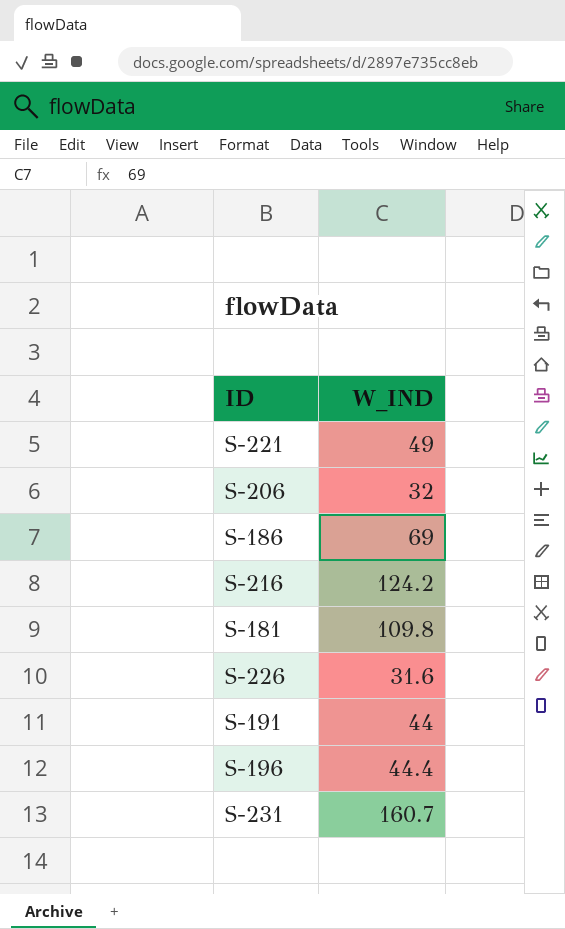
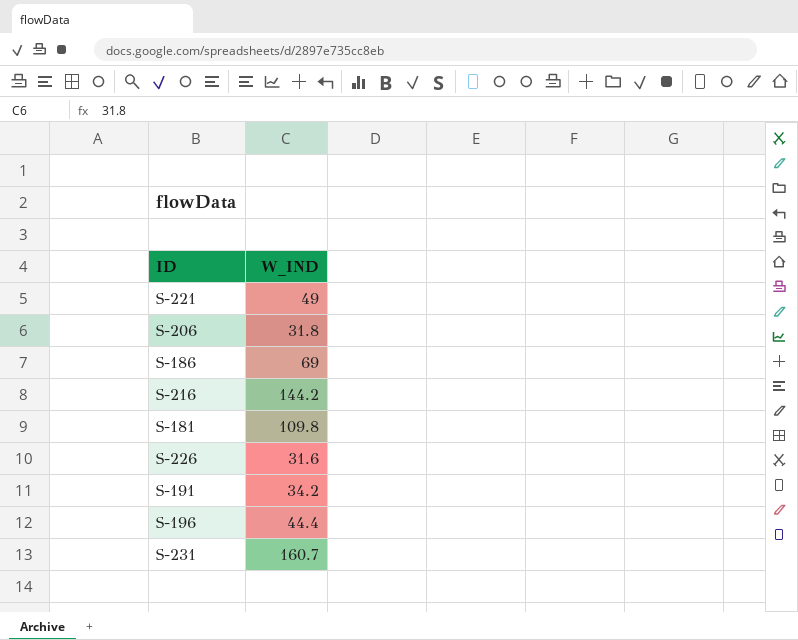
S-206 | W_IND: 32 -> 31.8
S-216 | W_IND: 124.2 -> 144.2
S-191 | W_IND: 44 -> 34.2

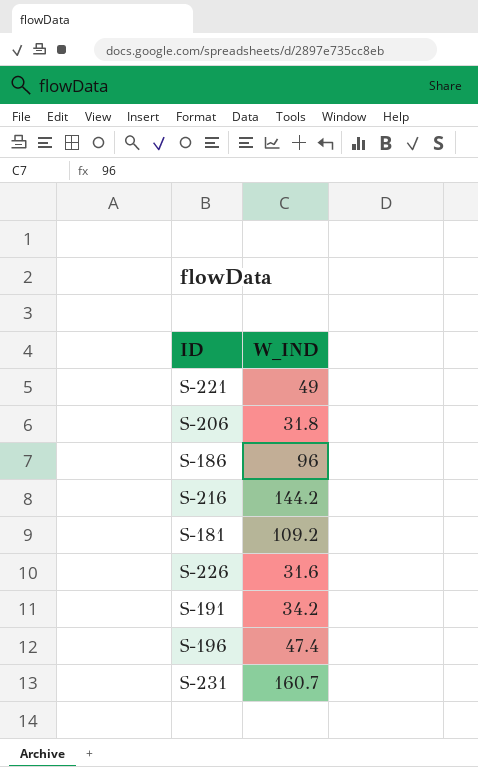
S-186 | W_IND: 69 -> 96
S-181 | W_IND: 109.8 -> 109.2
S-196 | W_IND: 44.4 -> 47.4

